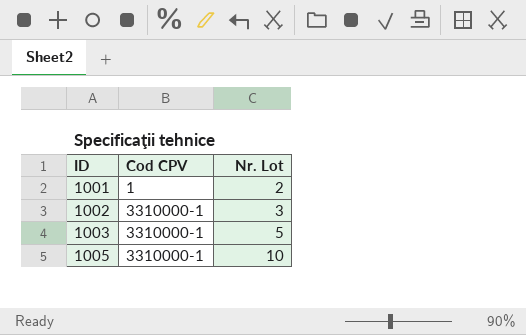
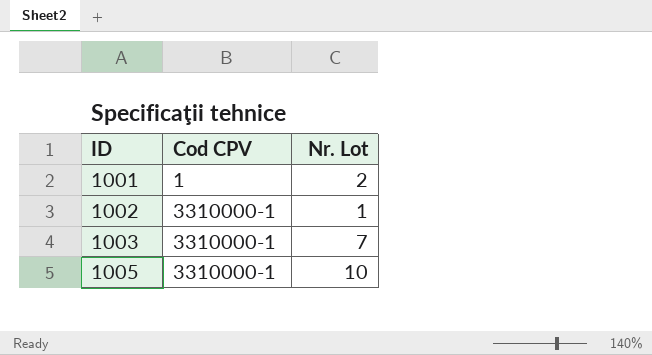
1002 | Nr. Lot: 3 -> 1
1003 | Nr. Lot: 5 -> 7

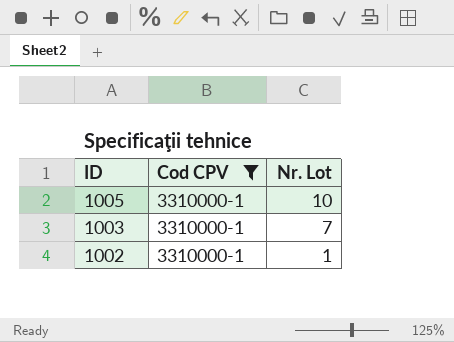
filter: none -> Cod CPV = 3310000-1
row order: ID ascending -> ID descending

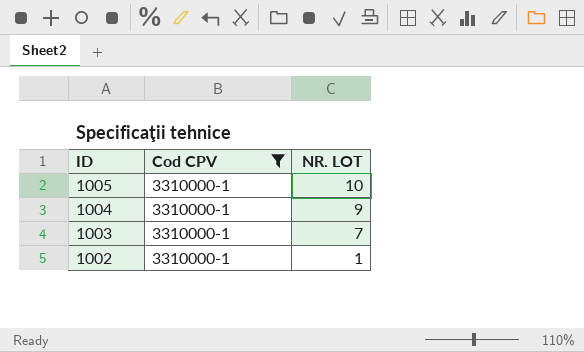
column name: Nr. Lot -> NR. LOT
row 1004: none -> 3310000-1 | 9

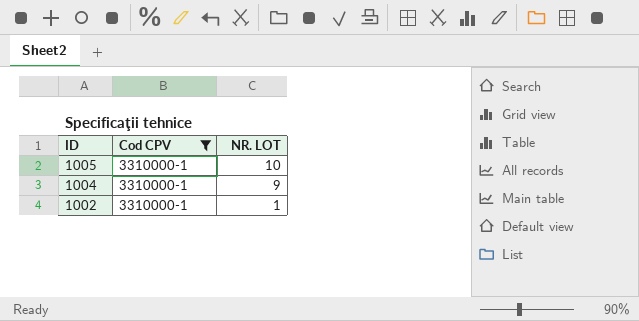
row 1003: 3310000-1 | 7 -> none

